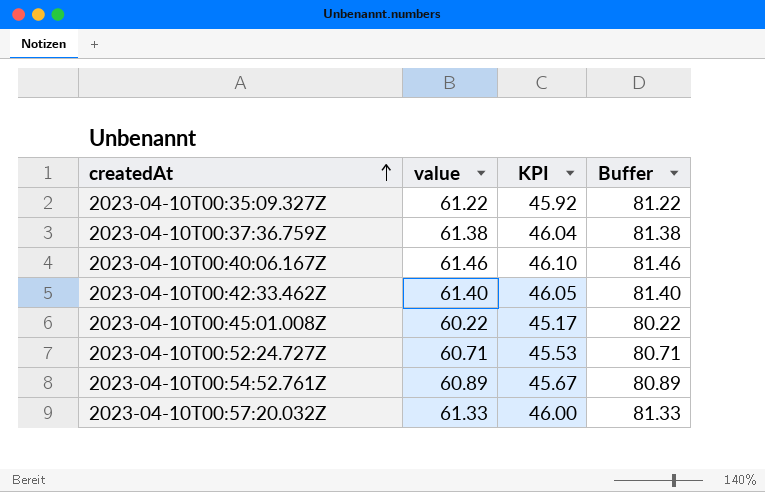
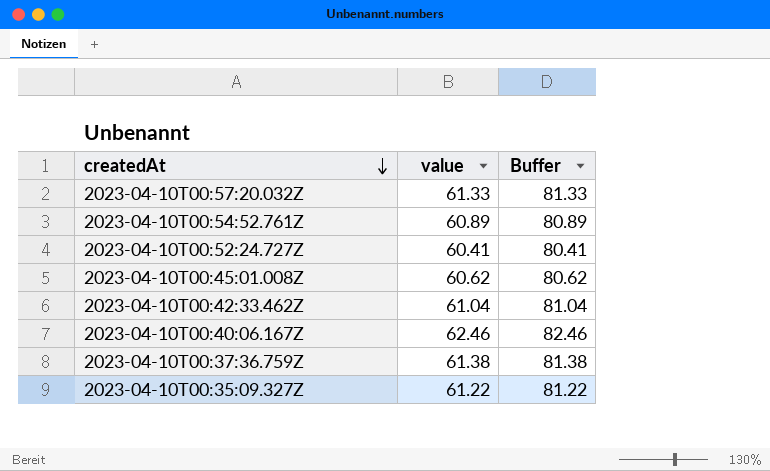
row order: createdAt ascending -> createdAt descending
column KPI | formula: [value] * 0.75 -> none
2023-04-10T00:52:24.727Z | value: 60.71 -> 60.41
2023-04-10T00:52:24.727Z | Buffer: 80.71 -> 80.41
2023-04-10T00:45:01.008Z | value: 60.22 -> 60.62
2023-04-10T00:45:01.008Z | Buffer: 80.22 -> 80.62
2023-04-10T00:42:33.462Z | value: 61.40 -> 61.04
2023-04-10T00:42:33.462Z | Buffer: 81.40 -> 81.04
2023-04-10T00:40:06.167Z | value: 61.46 -> 62.46
2023-04-10T00:40:06.167Z | Buffer: 81.46 -> 82.46

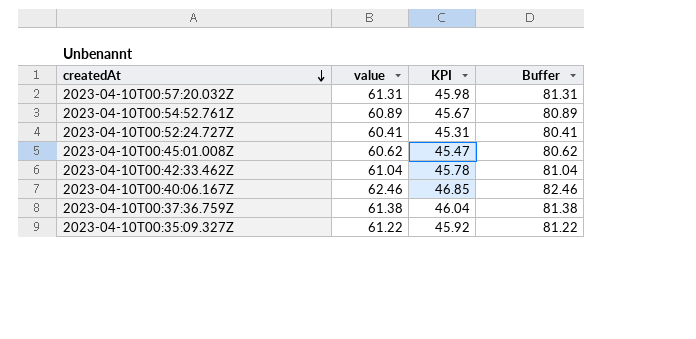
column KPI | formula: none -> [value] * 0.75
2023-04-10T00:57:20.032Z | value: 61.33 -> 61.31
2023-04-10T00:57:20.032Z | Buffer: 81.33 -> 81.31

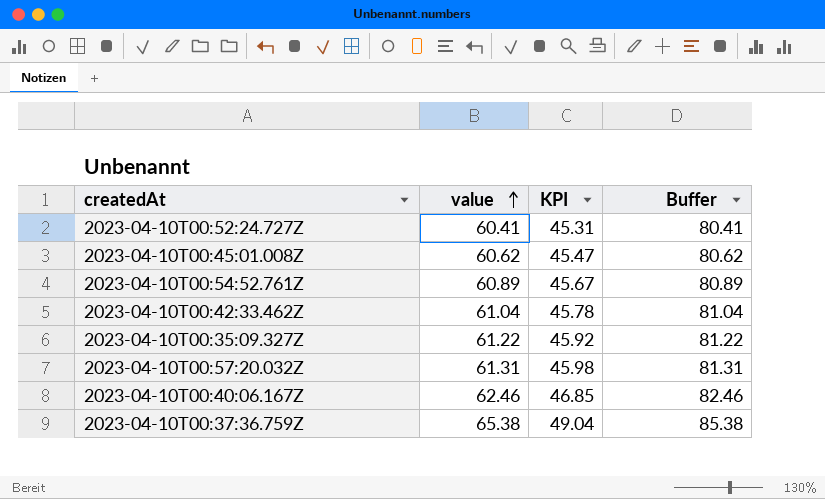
row order: createdAt descending -> value ascending
2023-04-10T00:37:36.759Z | value: 61.38 -> 65.38
2023-04-10T00:37:36.759Z | KPI: 46.04 -> 49.04
2023-04-10T00:37:36.759Z | Buffer: 81.38 -> 85.38

